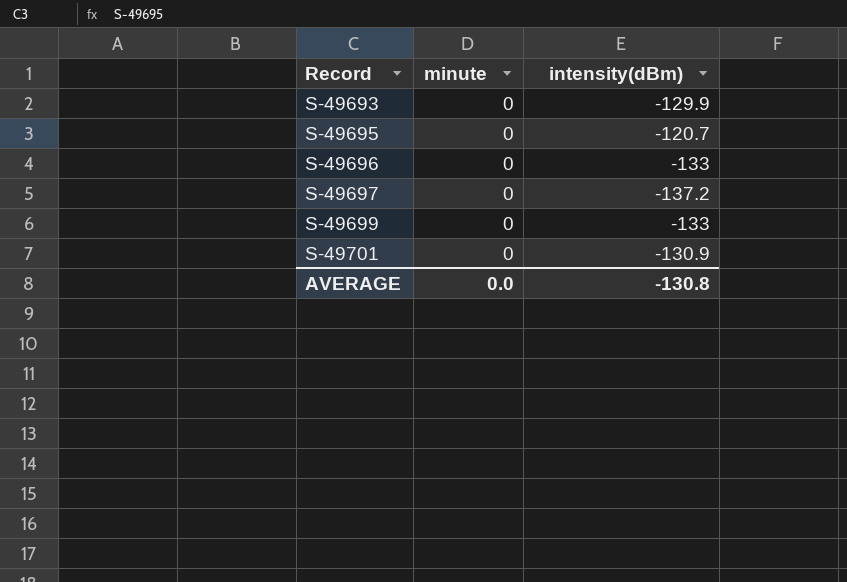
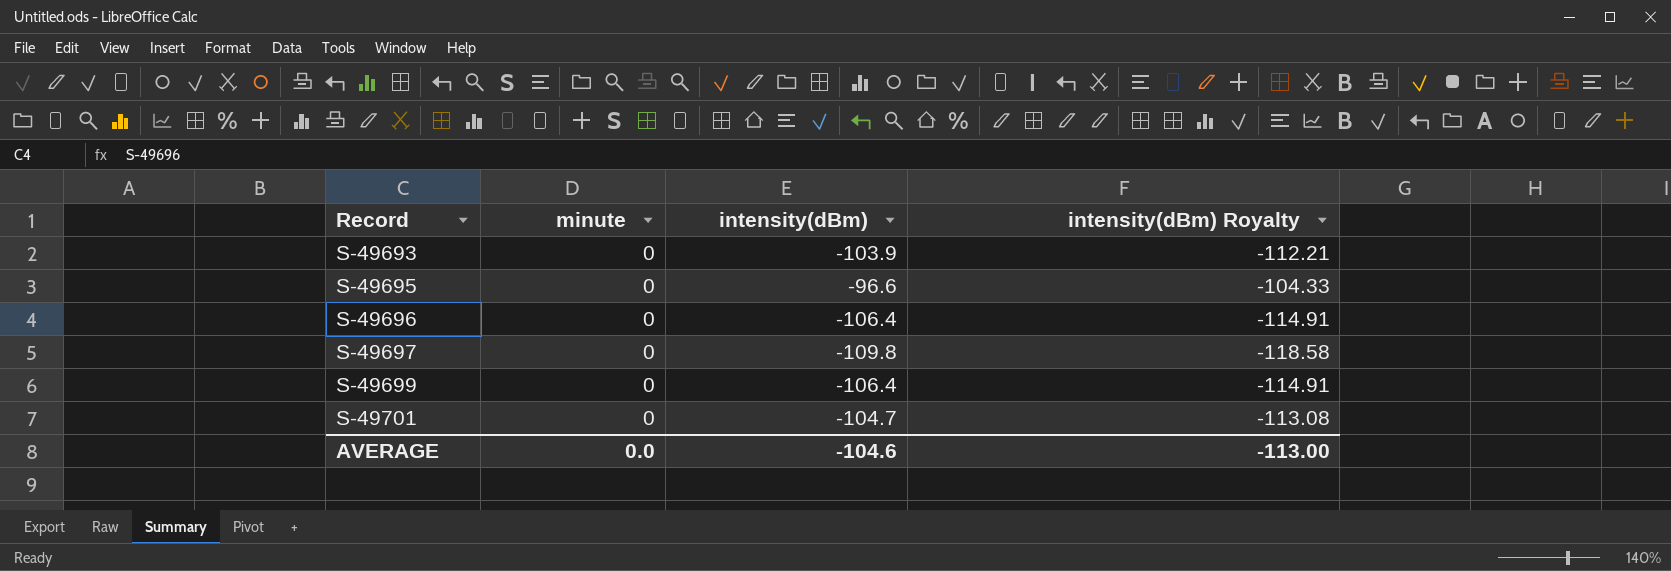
column intensity(dBm) Royalty | formula: none -> [intensity(dBm)] * 1.08
S-49693 | intensity(dBm): -129.9 -> -103.9
S-49695 | intensity(dBm): -120.7 -> -96.6
S-49696 | intensity(dBm): -133 -> -106.4
S-49697 | intensity(dBm): -137.2 -> -109.8
S-49699 | intensity(dBm): -133 -> -106.4
S-49701 | intensity(dBm): -130.9 -> -104.7
AVERAGE | intensity(dBm): -130.8 -> -104.6

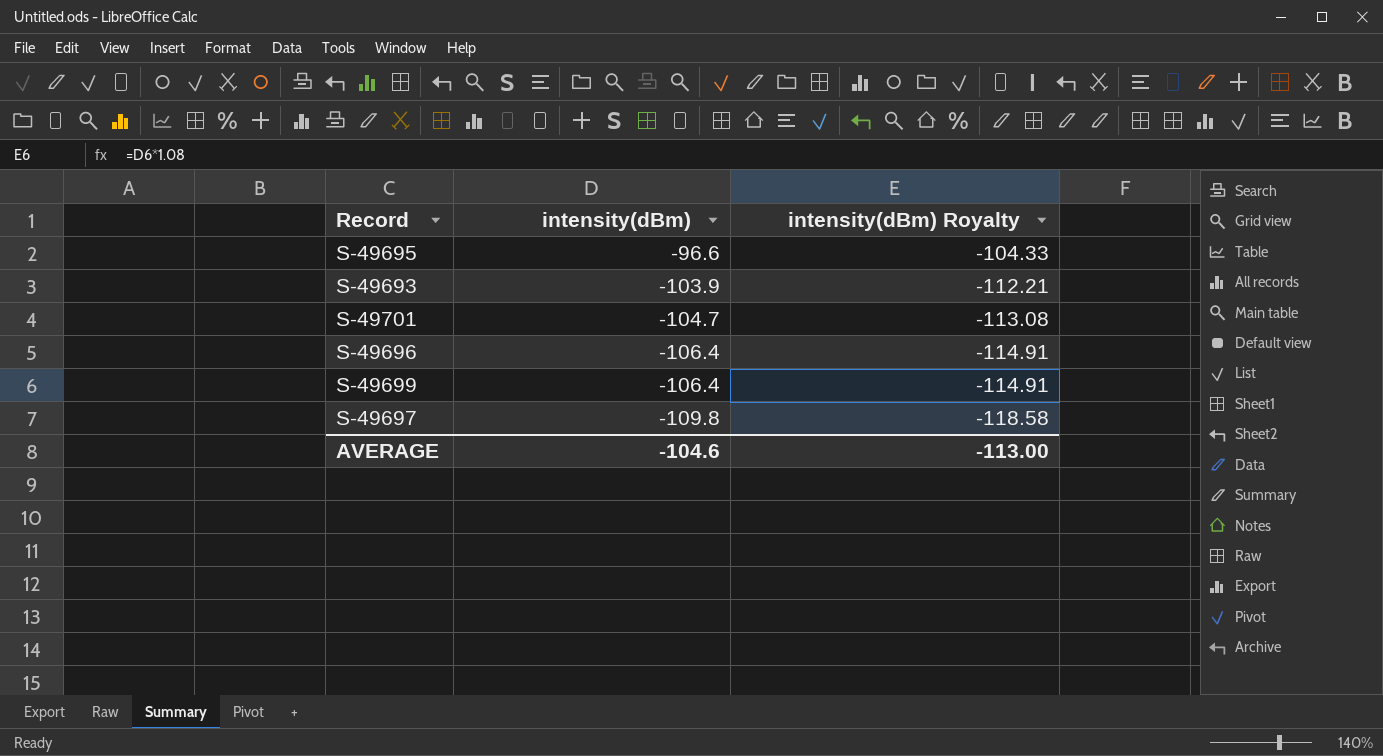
row order: Record ascending -> intensity(dBm) descending
column minute | position: 2 -> none

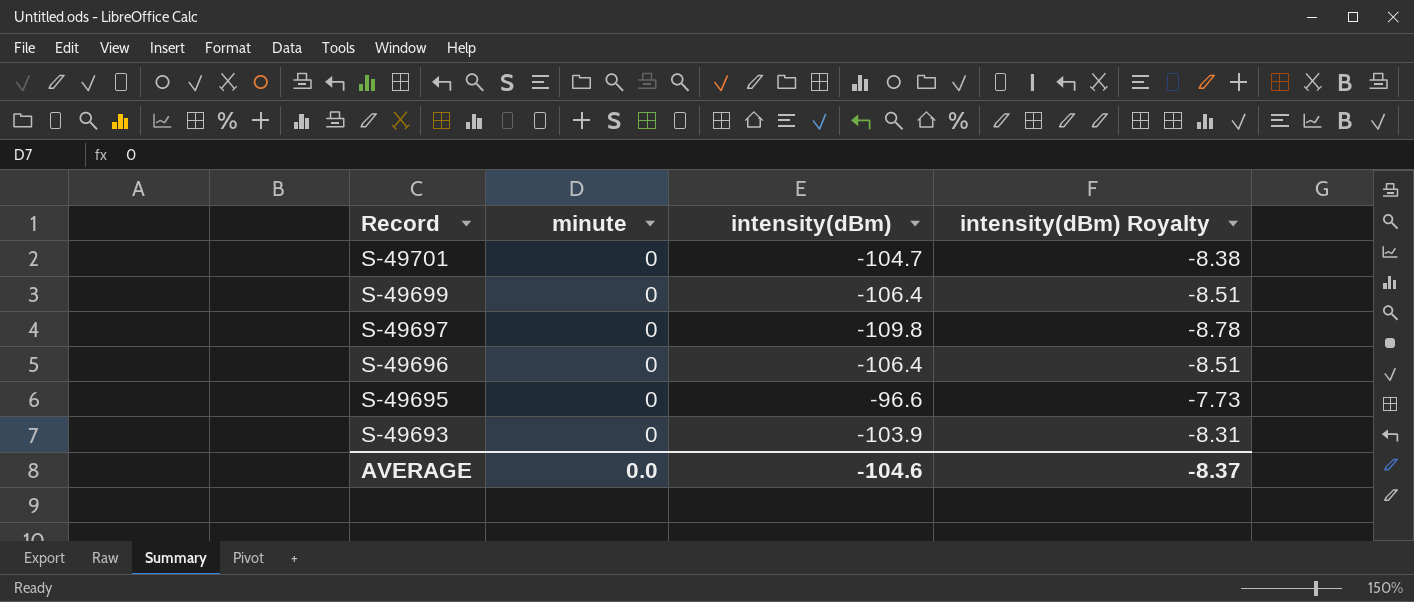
row order: intensity(dBm) descending -> Record descending
column minute | position: none -> 2
column intensity(dBm) Royalty | formula: [intensity(dBm)] * 1.08 -> [intensity(dBm)] * 0.08
AVERAGE | intensity(dBm) Royalty: -113.00 -> -8.37

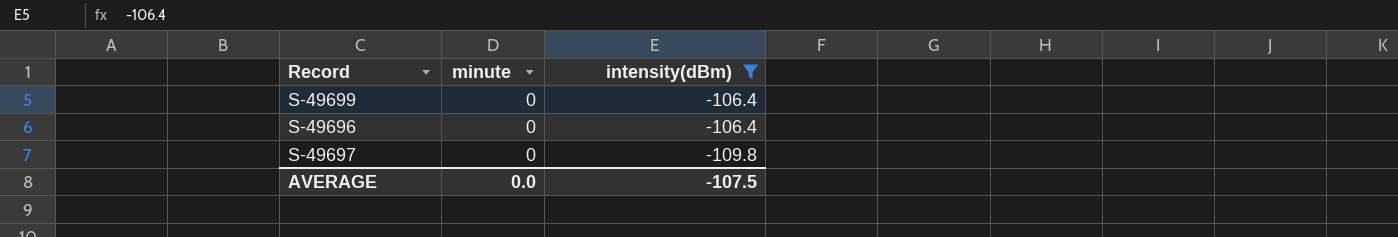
filter: none -> intensity(dBm) <= -106.4
row order: Record descending -> intensity(dBm) descending
column intensity(dBm) Royalty | formula: [intensity(dBm)] * 0.08 -> none
AVERAGE | intensity(dBm): -104.6 -> -107.5

